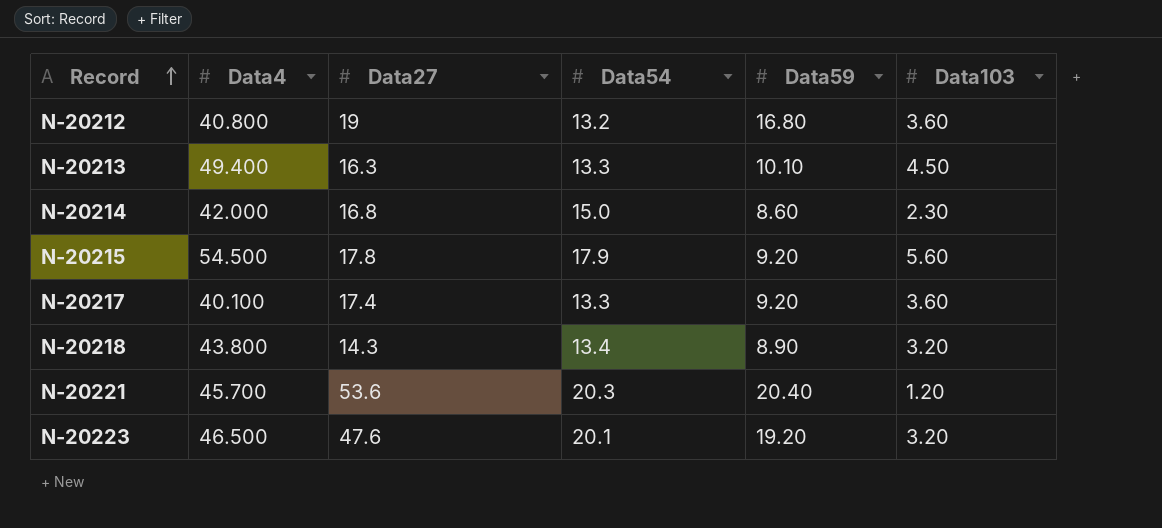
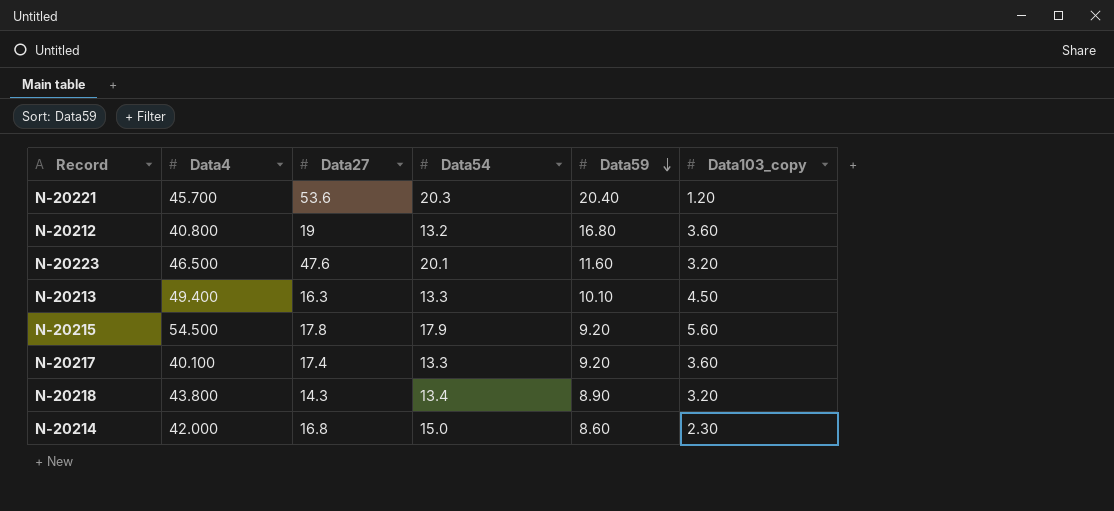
row order: Record ascending -> Data59 descending
column name: Data103 -> Data103_copy
N-20223 | Data59: 19.20 -> 11.60

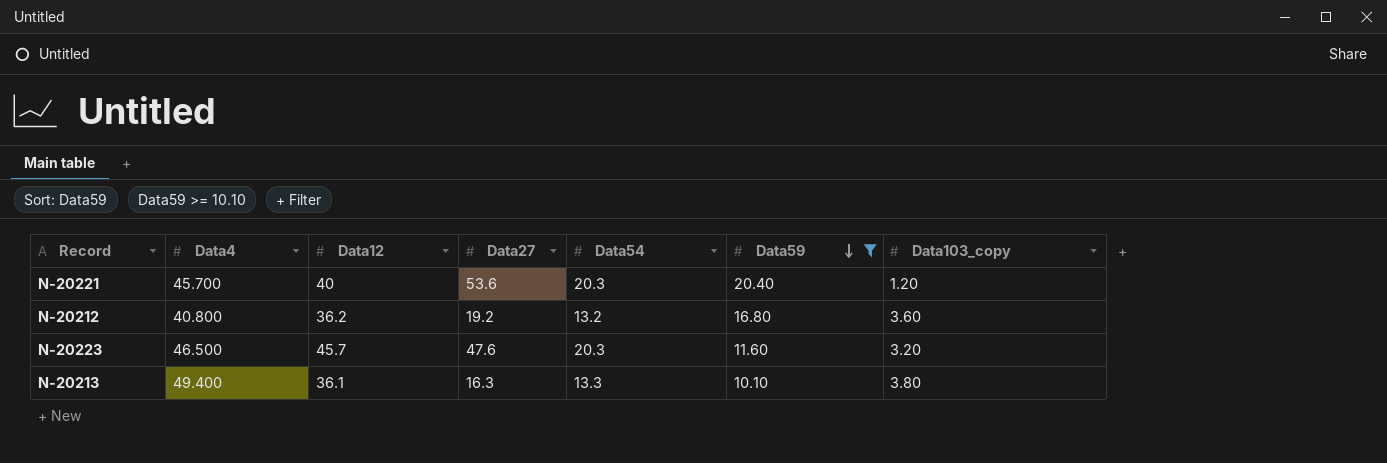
filter: none -> Data59 >= 10.10
column Data12 | position: none -> 3
N-20212 | Data27: 19 -> 19.2
N-20223 | Data54: 20.1 -> 20.3
N-20213 | Data103_copy: 4.50 -> 3.80

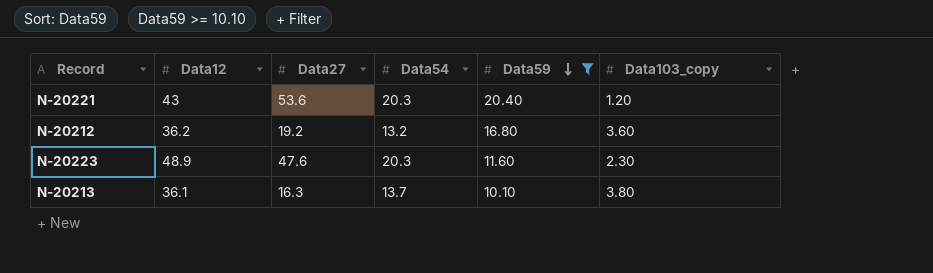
column Data4 | position: 2 -> none
N-20221 | Data12: 40 -> 43
N-20223 | Data12: 45.7 -> 48.9
N-20223 | Data103_copy: 3.20 -> 2.30
N-20213 | Data54: 13.3 -> 13.7

